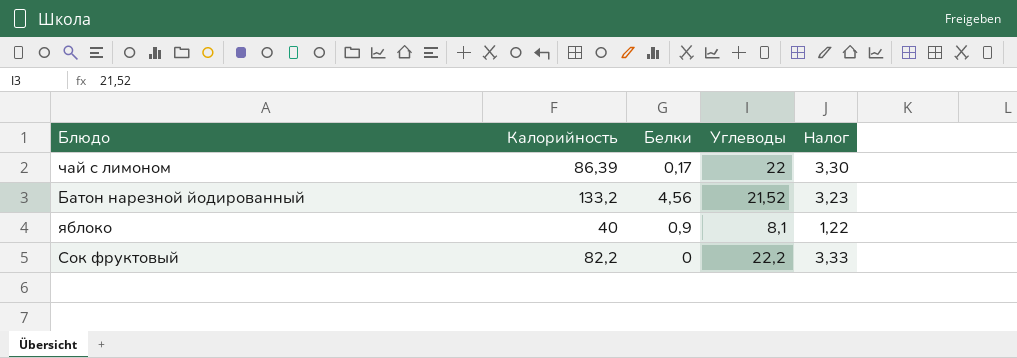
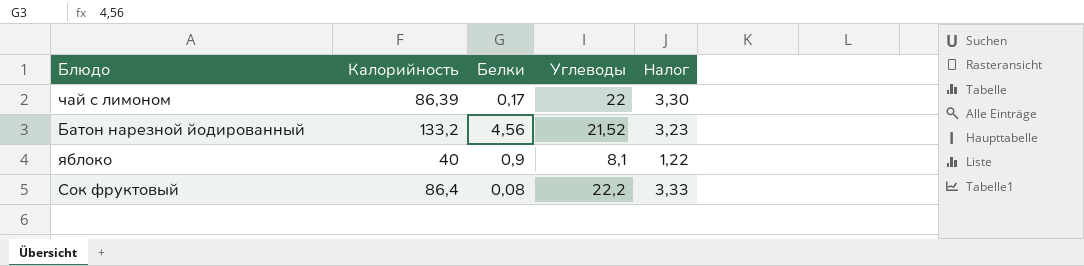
Сок фруктовый | Калорийность: 82,2 -> 86,4
Сок фруктовый | Белки: 0 -> 0,08

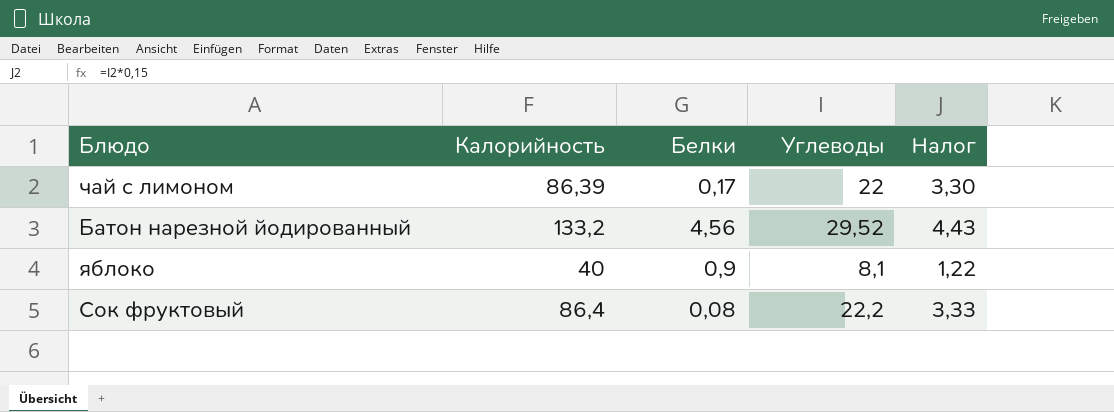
Батон нарезной йодированный | Углеводы: 21,52 -> 29,52
Батон нарезной йодированный | Налог: 3,23 -> 4,43

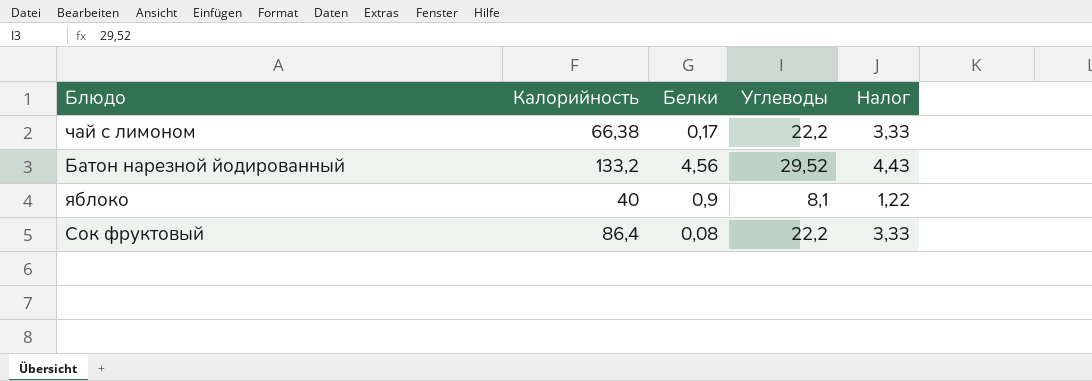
чай с лимоном | Калорийность: 86,39 -> 66,38
чай с лимоном | Углеводы: 22 -> 22,2
чай с лимоном | Налог: 3,30 -> 3,33

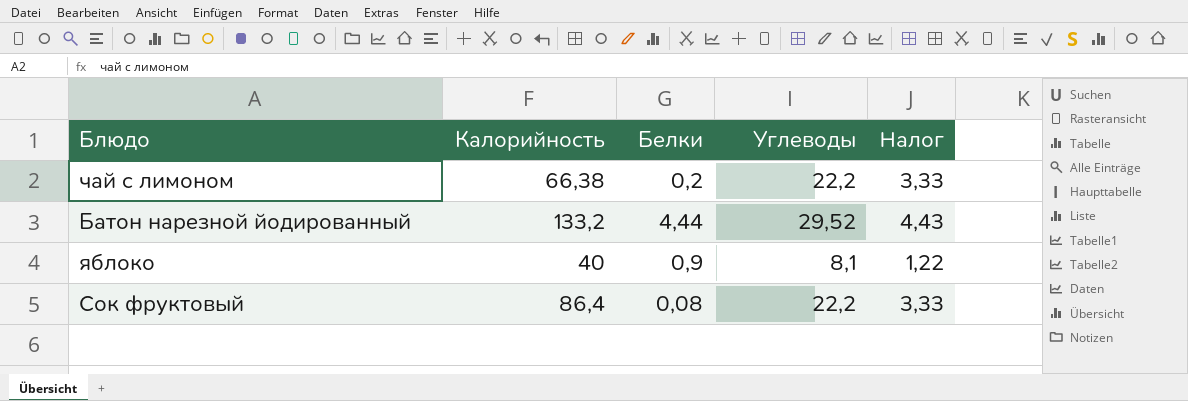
чай с лимоном | Белки: 0,17 -> 0,2
Батон нарезной йодированный | Белки: 4,56 -> 4,44

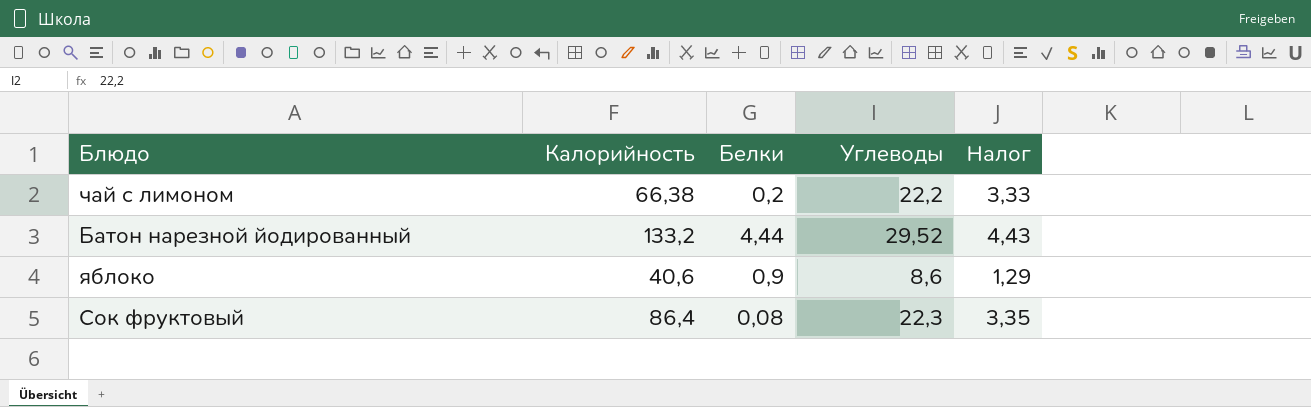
яблоко | Калорийность: 40 -> 40,6
яблоко | Углеводы: 8,1 -> 8,6
яблоко | Налог: 1,22 -> 1,29
Сок фруктовый | Углеводы: 22,2 -> 22,3
Сок фруктовый | Налог: 3,33 -> 3,35

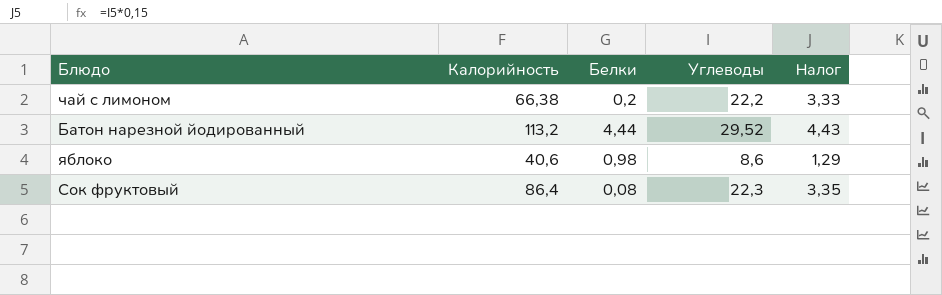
Батон нарезной йодированный | Калорийность: 133,2 -> 113,2
яблоко | Белки: 0,9 -> 0,98

